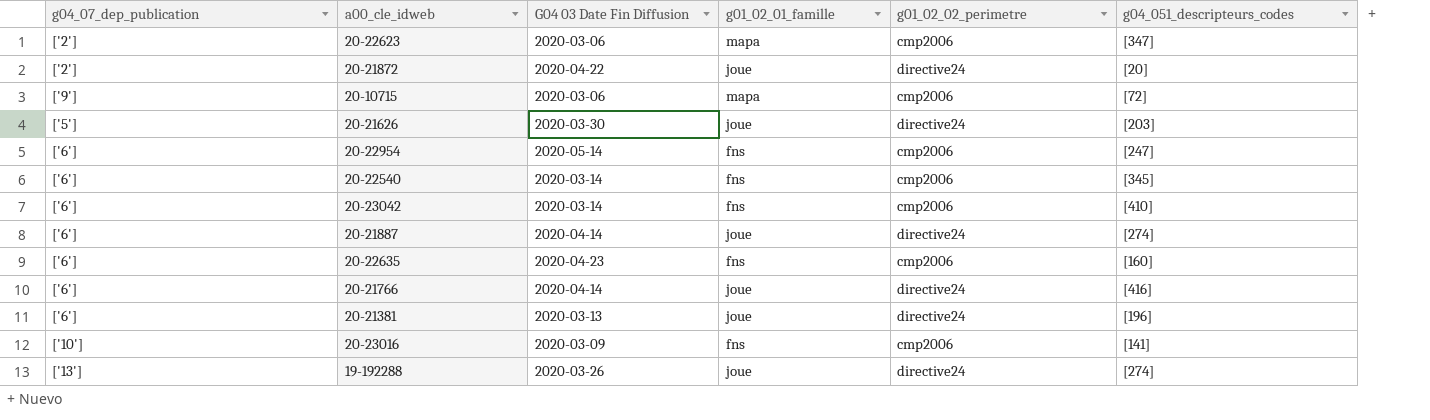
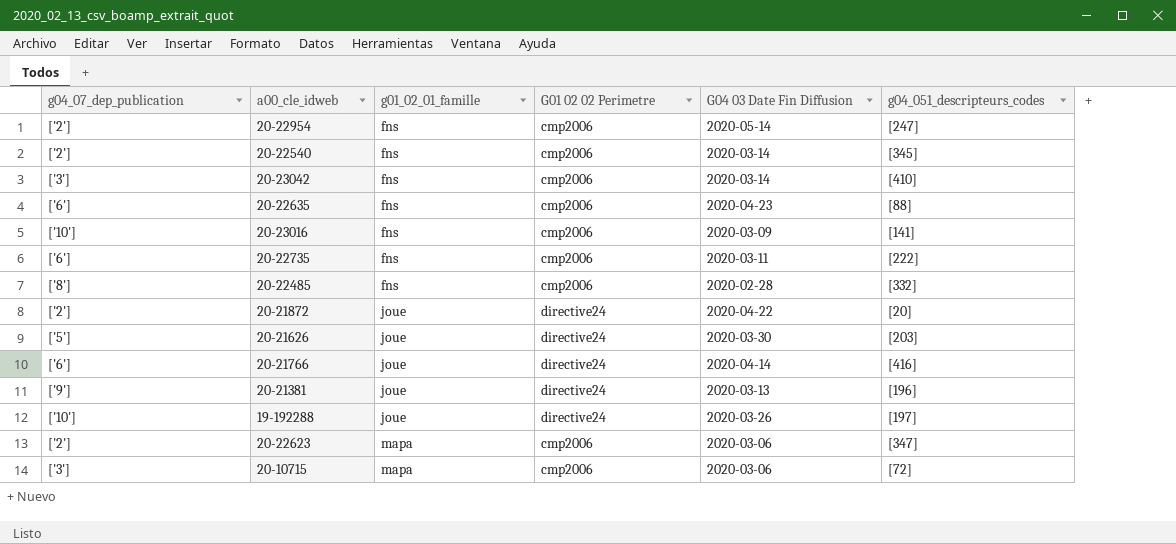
row order: none -> g01_02_01_famille ascending
column name: g01_02_02_perimetre -> G01 02 02 Perimetre
column G04 03 Date Fin Diffusion | position: 3 -> 5
row 20-21887: ['6'] | 2020-04-14 | joue | directive24 | [274] -> none
20-22954 | g04_07_dep_publication: ['6'] -> ['2']
20-22540 | g04_07_dep_publication: ['6'] -> ['2']
20-23042 | g04_07_dep_publication: ['6'] -> ['3']
20-22635 | g04_051_descripteurs_codes: [160] -> [88]
row 20-22735: none -> ['6'] | fns | cmp2006 | 2020-03-11 | [222]
row 20-22485: none -> ['8'] | fns | cmp2006 | 2020-02-28 | [332]
20-21381 | g04_07_dep_publication: ['6'] -> ['9']
19-192288 | g04_07_dep_publication: ['13'] -> ['10']
19-192288 | g04_051_descripteurs_codes: [274] -> [197]
20-10715 | g04_07_dep_publication: ['9'] -> ['3']

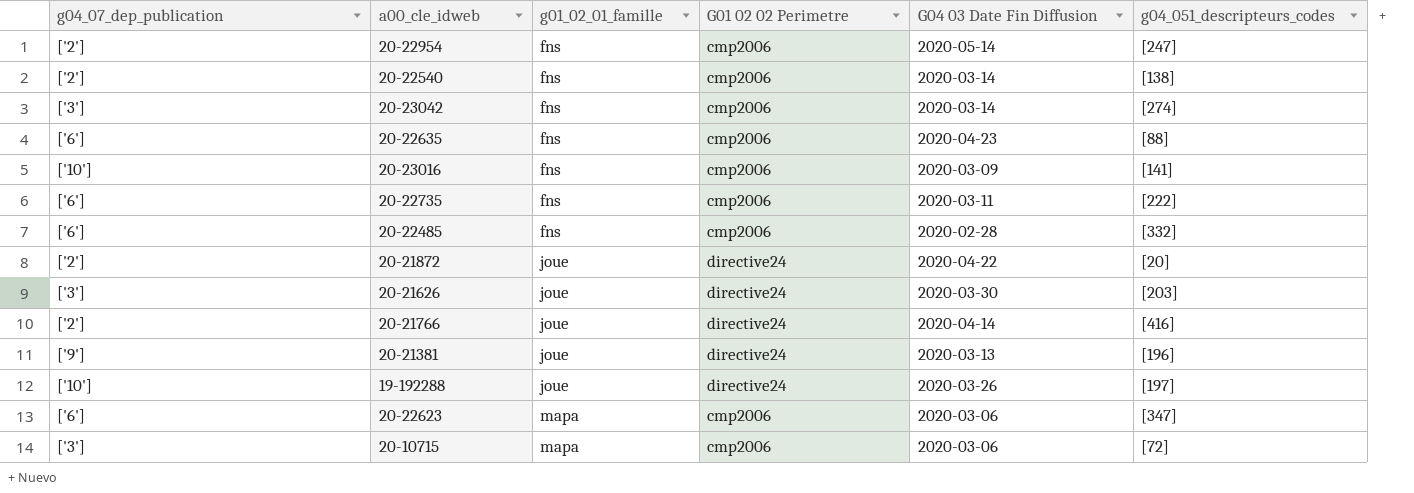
20-22540 | g04_051_descripteurs_codes: [345] -> [138]
20-23042 | g04_051_descripteurs_codes: [410] -> [274]
20-22485 | g04_07_dep_publication: ['8'] -> ['6']
20-21626 | g04_07_dep_publication: ['5'] -> ['3']
20-21766 | g04_07_dep_publication: ['6'] -> ['2']
20-22623 | g04_07_dep_publication: ['2'] -> ['6']

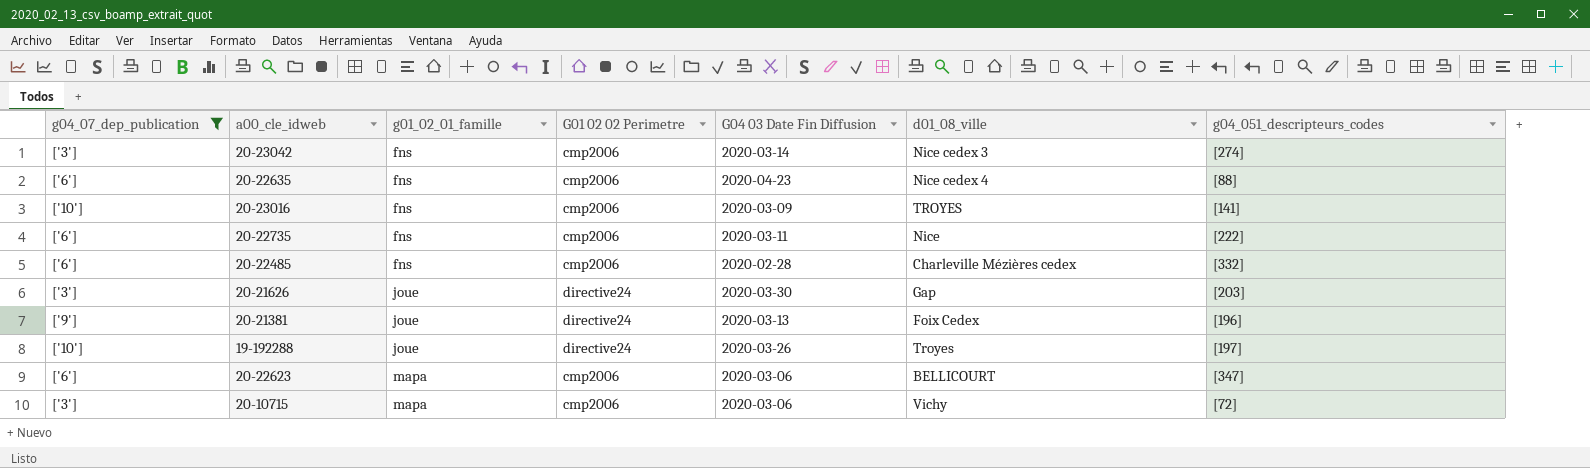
filter: none -> g04_07_dep_publication != ['2']
column d01_08_ville | position: none -> 6

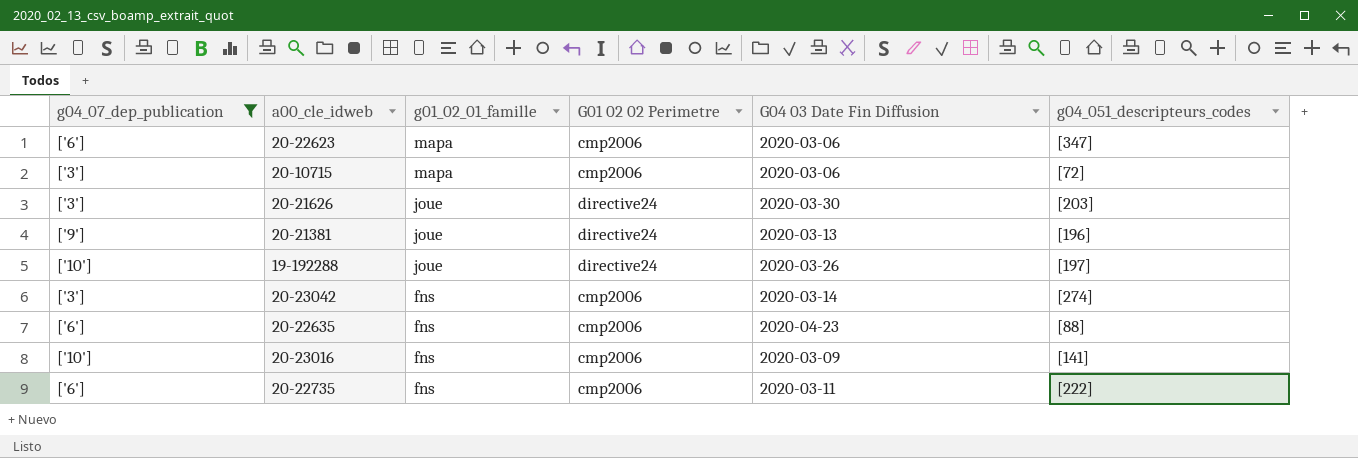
row order: g01_02_01_famille ascending -> g01_02_01_famille descending
column d01_08_ville | position: 6 -> none
row 20-22485: ['6'] | fns | cmp2006 | 2020-02-28 | Charleville Mézières cedex | [332] -> none

